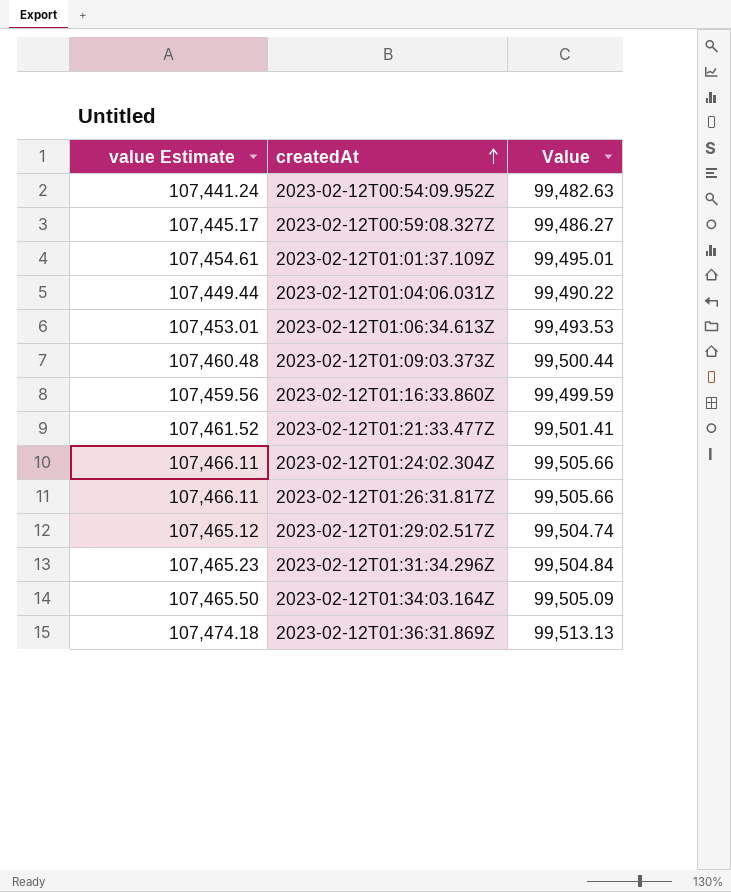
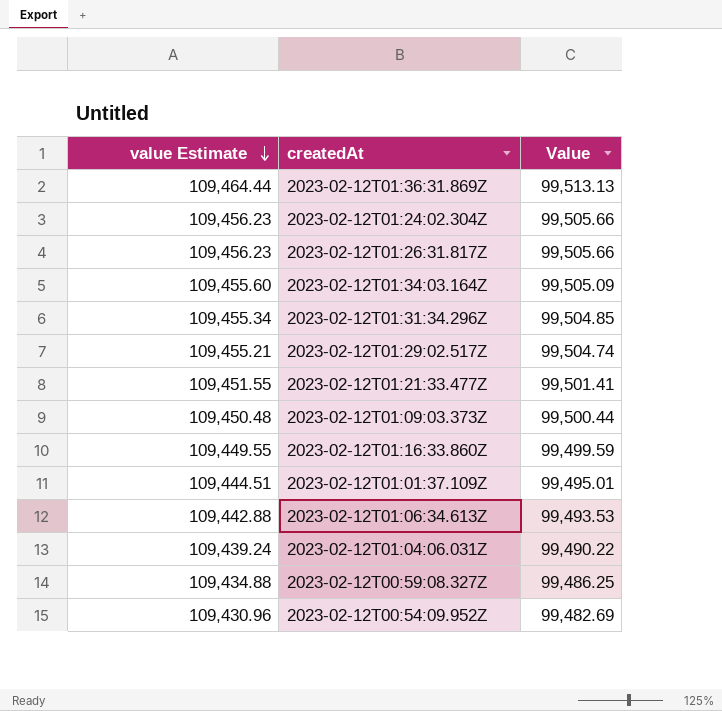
row order: createdAt ascending -> value Estimate descending
column value Estimate | formula: [Value] * 1.08 -> [Value] * 1.1
2023-02-12T01:31:34.296Z | Value: 99,504.84 -> 99,504.85
2023-02-12T00:59:08.327Z | Value: 99,486.27 -> 99,486.25
2023-02-12T00:54:09.952Z | Value: 99,482.63 -> 99,482.69

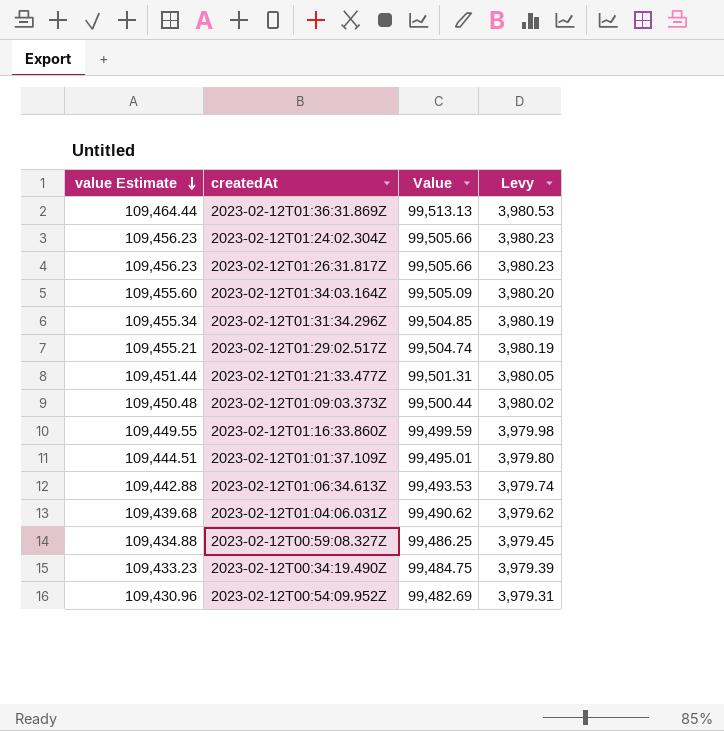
column Levy | formula: none -> [Value] * 0.04
2023-02-12T01:21:33.477Z | value Estimate: 109,451.55 -> 109,451.44
2023-02-12T01:21:33.477Z | Value: 99,501.41 -> 99,501.31
2023-02-12T01:04:06.031Z | value Estimate: 109,439.24 -> 109,439.68
2023-02-12T01:04:06.031Z | Value: 99,490.22 -> 99,490.62
row 2023-02-12T00:34:19.490Z: none -> 109,433.23 | 99,484.75 | 3,979.39

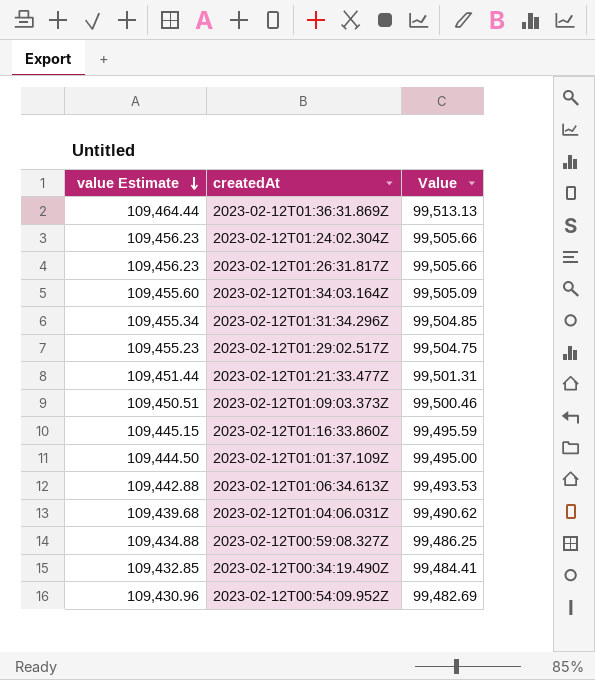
column Levy | formula: [Value] * 0.04 -> none
2023-02-12T01:29:02.517Z | value Estimate: 109,455.21 -> 109,455.23
2023-02-12T01:29:02.517Z | Value: 99,504.74 -> 99,504.75
2023-02-12T01:09:03.373Z | value Estimate: 109,450.48 -> 109,450.51
2023-02-12T01:09:03.373Z | Value: 99,500.44 -> 99,500.46
2023-02-12T01:16:33.860Z | value Estimate: 109,449.55 -> 109,445.15
2023-02-12T01:16:33.860Z | Value: 99,499.59 -> 99,495.59
2023-02-12T01:01:37.109Z | value Estimate: 109,444.51 -> 109,444.50
2023-02-12T01:01:37.109Z | Value: 99,495.01 -> 99,495.00
2023-02-12T00:34:19.490Z | value Estimate: 109,433.23 -> 109,432.85
2023-02-12T00:34:19.490Z | Value: 99,484.75 -> 99,484.41

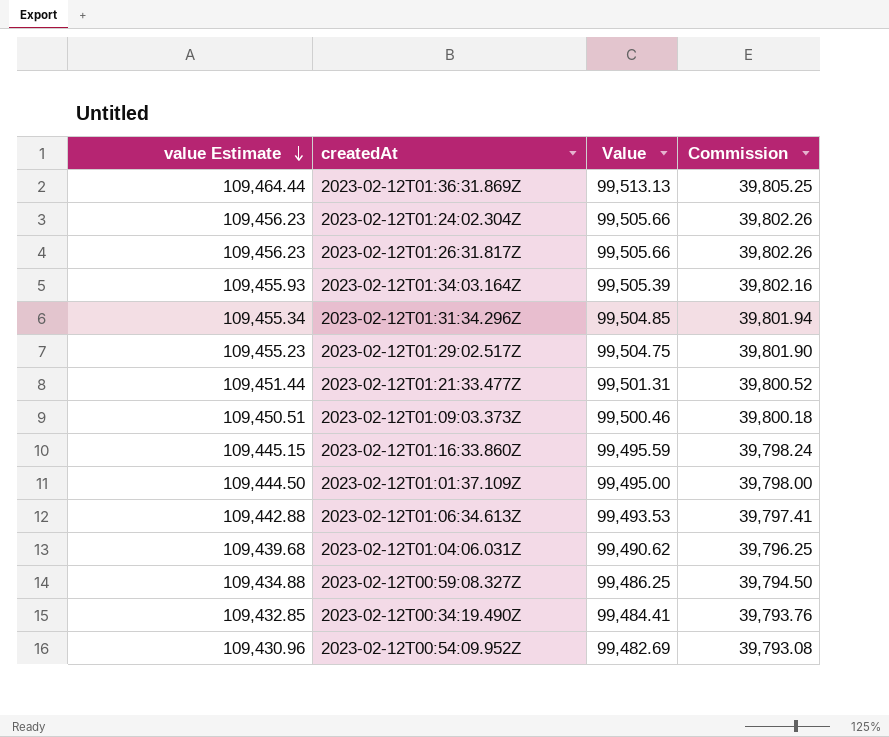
column Commission | formula: none -> [Value] * 0.4
2023-02-12T01:34:03.164Z | value Estimate: 109,455.60 -> 109,455.93
2023-02-12T01:34:03.164Z | Value: 99,505.09 -> 99,505.39

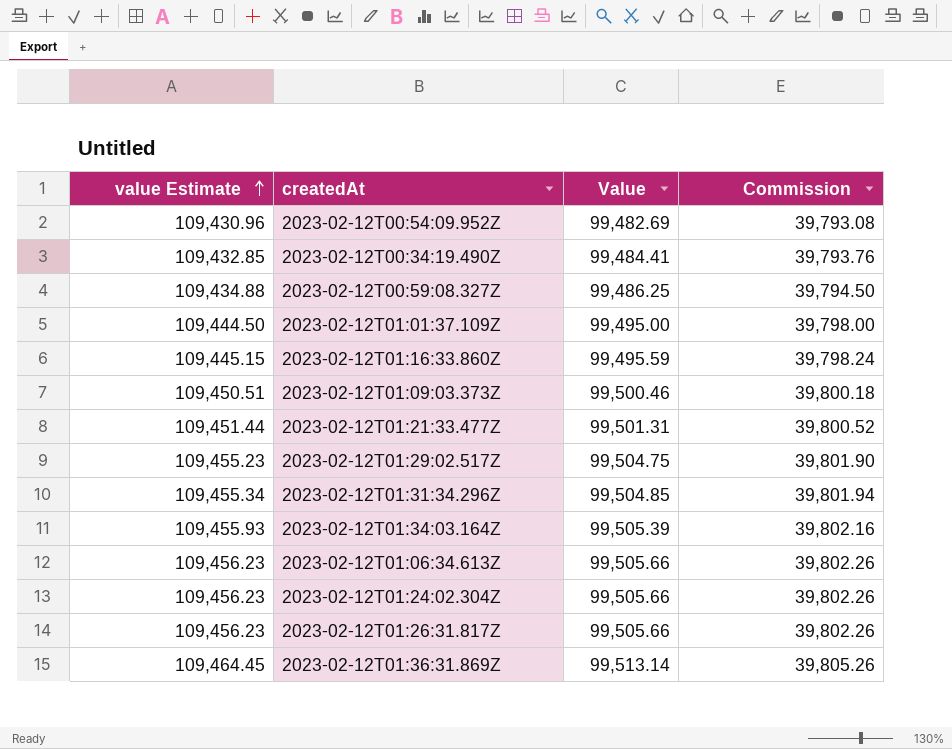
row order: value Estimate descending -> value Estimate ascending
row 2023-02-12T01:04:06.031Z: 109,439.68 | 99,490.62 | 39,796.25 -> none
2023-02-12T01:06:34.613Z | value Estimate: 109,442.88 -> 109,456.23
2023-02-12T01:06:34.613Z | Value: 99,493.53 -> 99,505.66
2023-02-12T01:06:34.613Z | Commission: 39,797.41 -> 39,802.26
2023-02-12T01:36:31.869Z | value Estimate: 109,464.44 -> 109,464.45
2023-02-12T01:36:31.869Z | Value: 99,513.13 -> 99,513.14
2023-02-12T01:36:31.869Z | Commission: 39,805.25 -> 39,805.26

